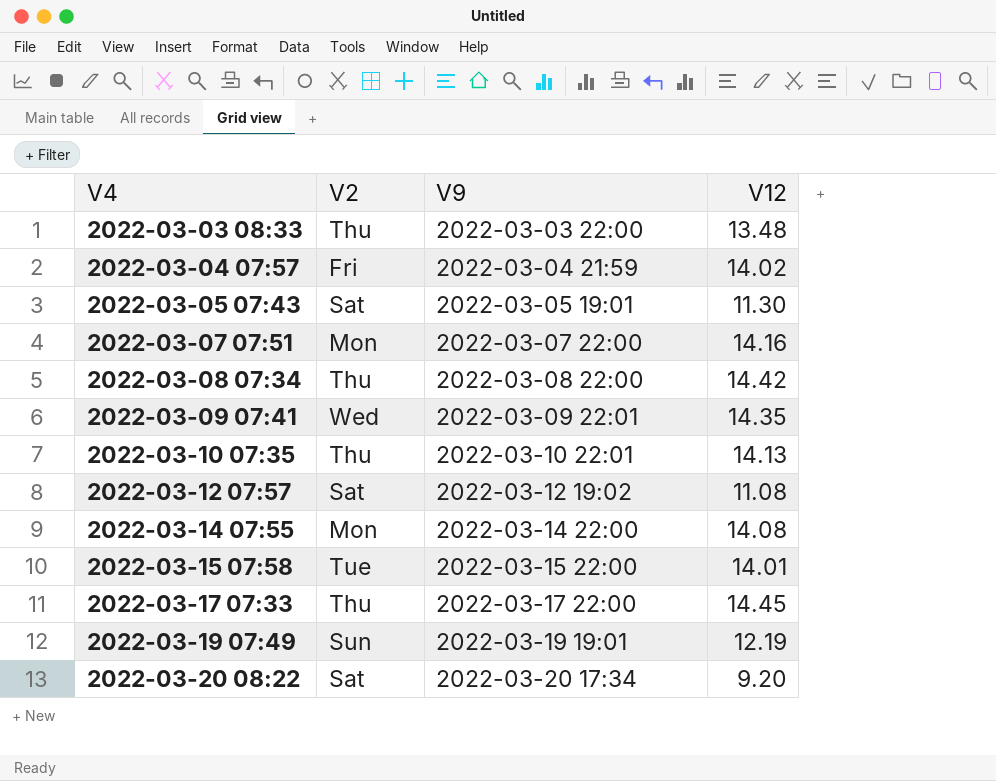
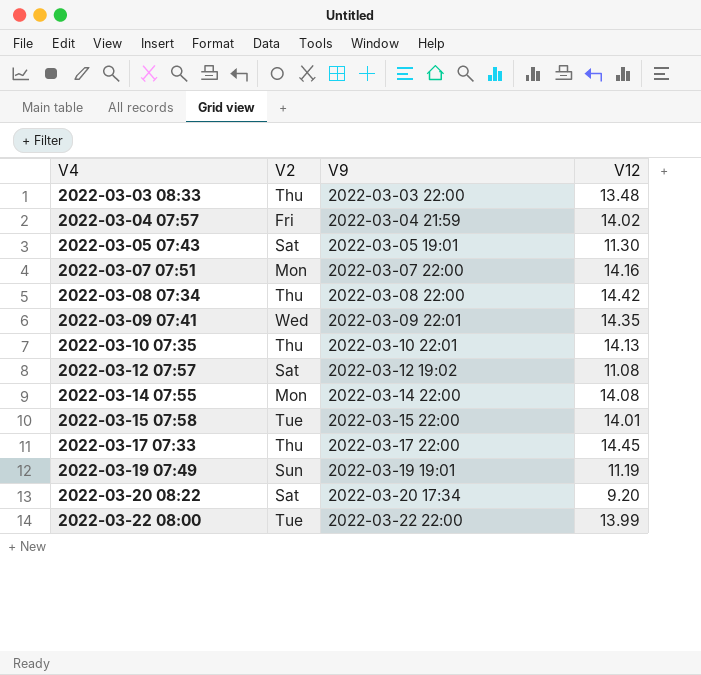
2022-03-19 07:49 | V12: 12.19 -> 11.19
row 2022-03-22 08:00: none -> Tue | 2022-03-22 22:00 | 13.99

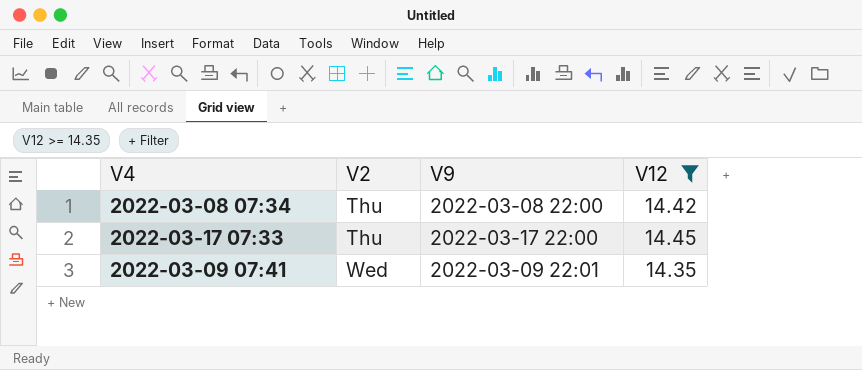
filter: none -> V12 >= 14.35
row order: V4 ascending -> V2 ascending

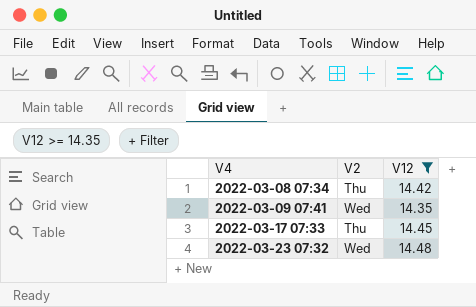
row order: V2 ascending -> V4 ascending
column V9 | position: 3 -> none
row 2022-03-23 07:32: none -> Wed | 14.48

